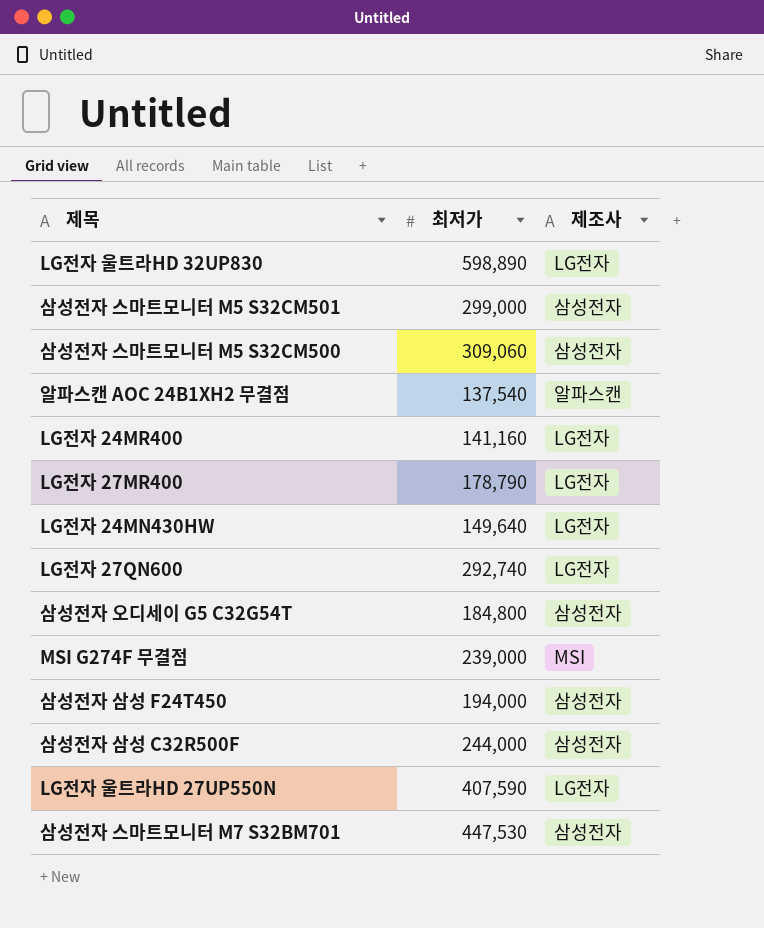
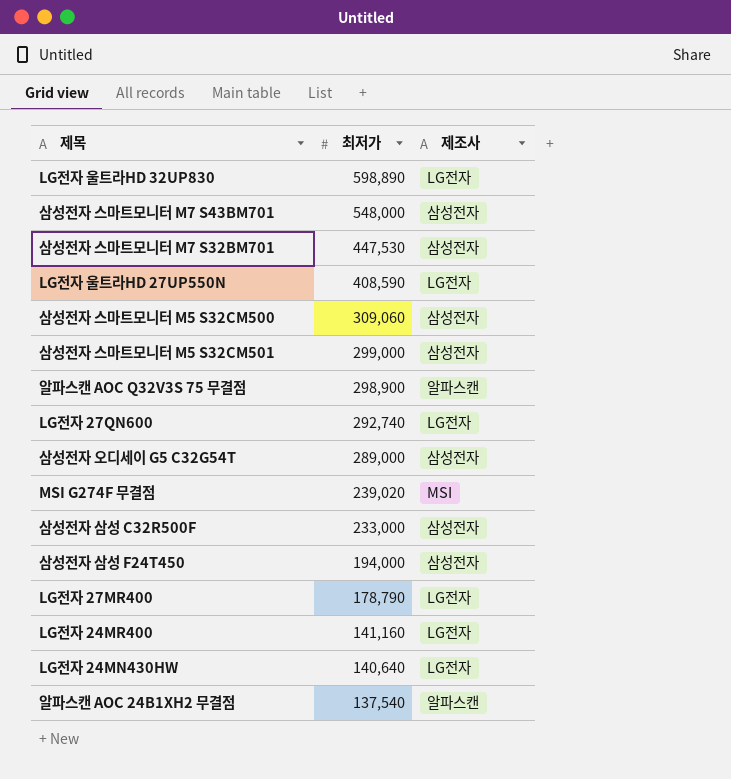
row order: none -> 최저가 descending
row 삼성전자 스마트모니터 M7 S43BM701: none -> 548,000 | 삼성전자
LG전자 울트라HD 27UP550N | 최저가: 407,590 -> 408,590
row 알파스캔 AOC Q32V3S 75 무결점: none -> 298,900 | 알파스캔
삼성전자 오디세이 G5 C32G54T | 최저가: 184,800 -> 289,000
MSI G274F 무결점 | 최저가: 239,000 -> 239,020
삼성전자 삼성 C32R500F | 최저가: 244,000 -> 233,000
LG전자 24MN430HW | 최저가: 149,640 -> 140,640

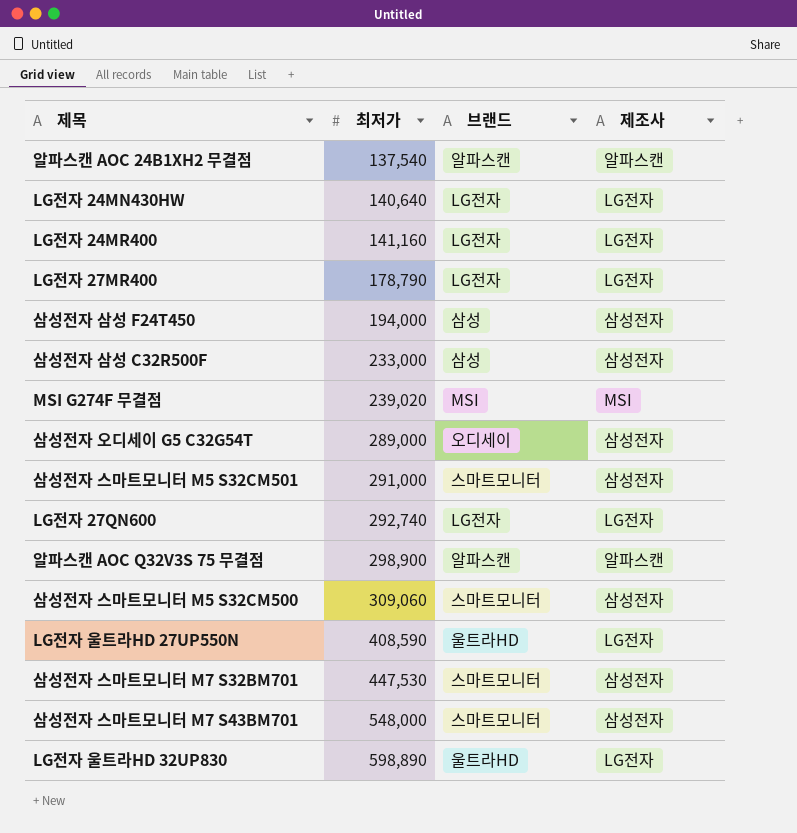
row order: 최저가 descending -> 최저가 ascending
column 브랜드 | position: none -> 3
삼성전자 스마트모니터 M5 S32CM501 | 최저가: 299,000 -> 291,000

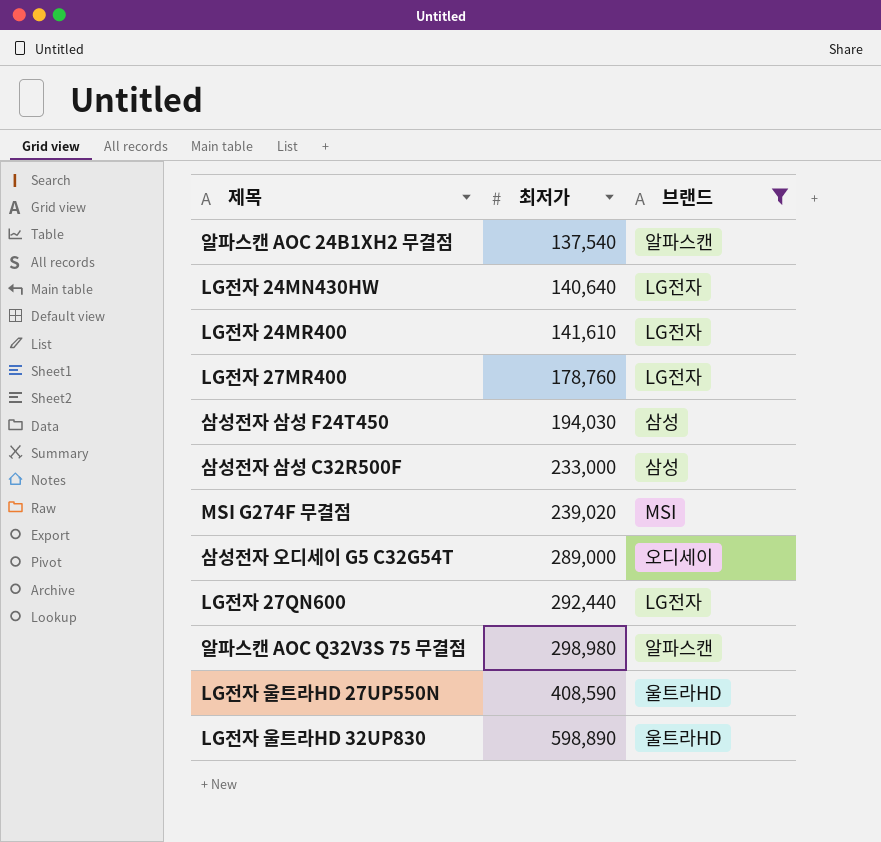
filter: none -> 브랜드 != 스마트모니터
column 제조사 | position: 4 -> none
LG전자 24MR400 | 최저가: 141,160 -> 141,610
LG전자 27MR400 | 최저가: 178,790 -> 178,760
삼성전자 삼성 F24T450 | 최저가: 194,000 -> 194,030
LG전자 27QN600 | 최저가: 292,740 -> 292,440
알파스캔 AOC Q32V3S 75 무결점 | 최저가: 298,900 -> 298,980

